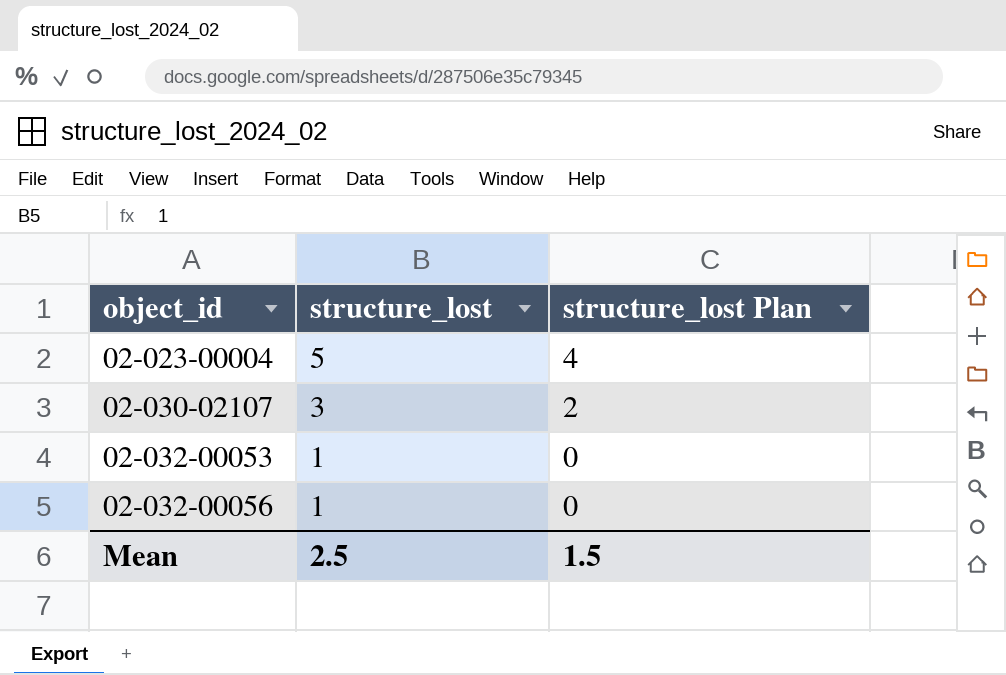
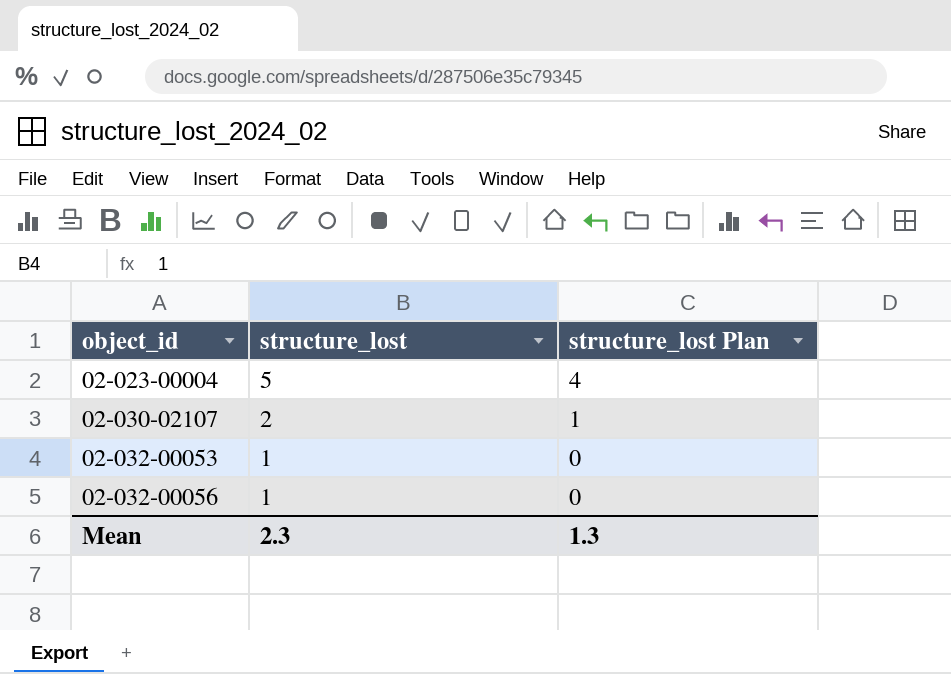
02-030-02107 | structure_lost: 3 -> 2
02-030-02107 | structure_lost Plan: 2 -> 1
Mean | structure_lost: 2.5 -> 2.3
Mean | structure_lost Plan: 1.5 -> 1.3

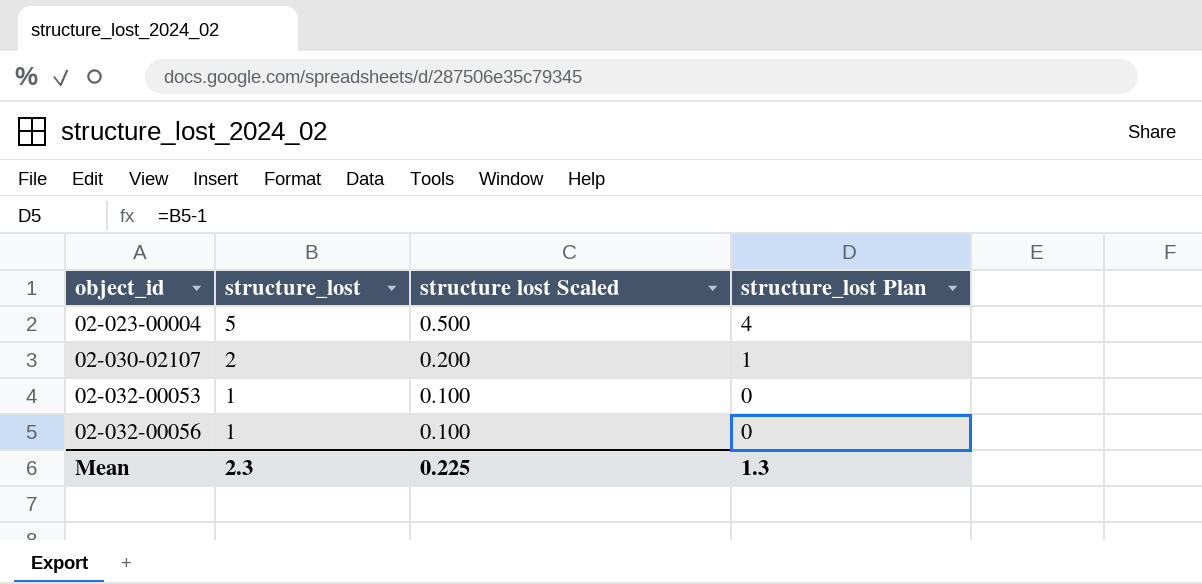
column structure lost Scaled | formula: none -> [structure_lost] * 0.1

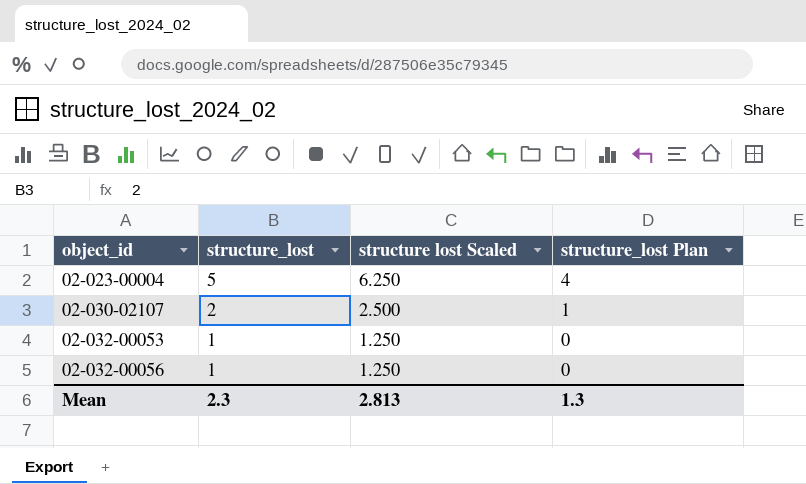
column structure lost Scaled | formula: [structure_lost] * 0.1 -> [structure_lost] * 1.25
Mean | structure lost Scaled: 0.225 -> 2.813

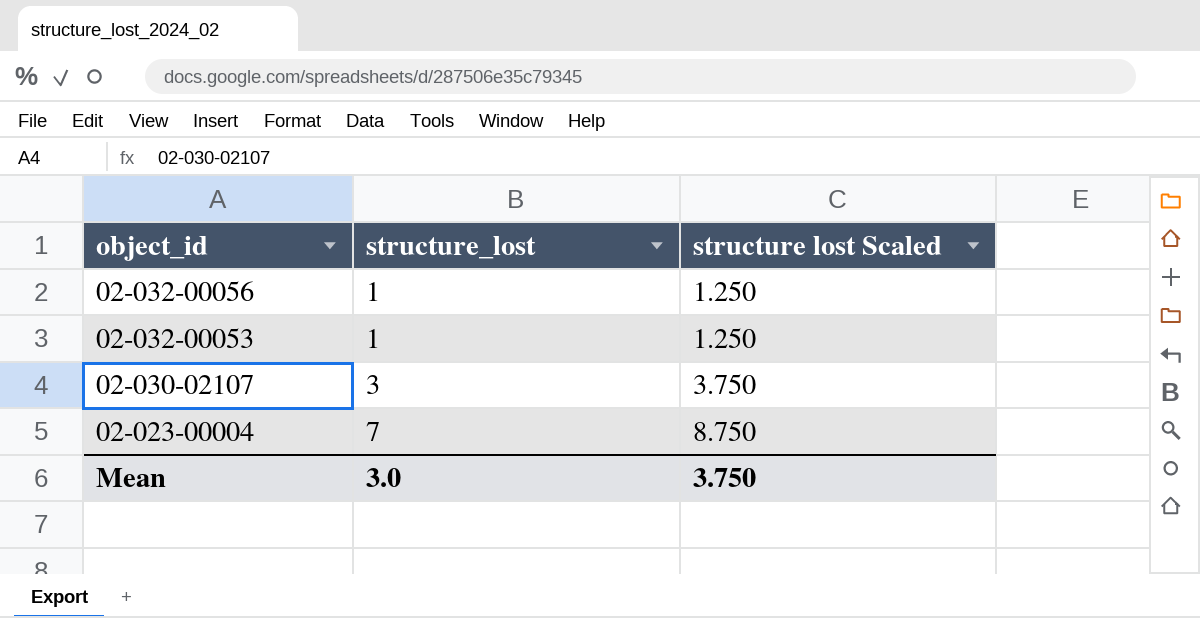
row order: object_id ascending -> object_id descending
column structure_lost Plan | formula: [structure_lost] - 1 -> none
02-030-02107 | structure_lost: 2 -> 3
02-030-02107 | structure lost Scaled: 2.500 -> 3.750
02-023-00004 | structure_lost: 5 -> 7
02-023-00004 | structure lost Scaled: 6.250 -> 8.750
Mean | structure_lost: 2.3 -> 3.0
Mean | structure lost Scaled: 2.813 -> 3.750

